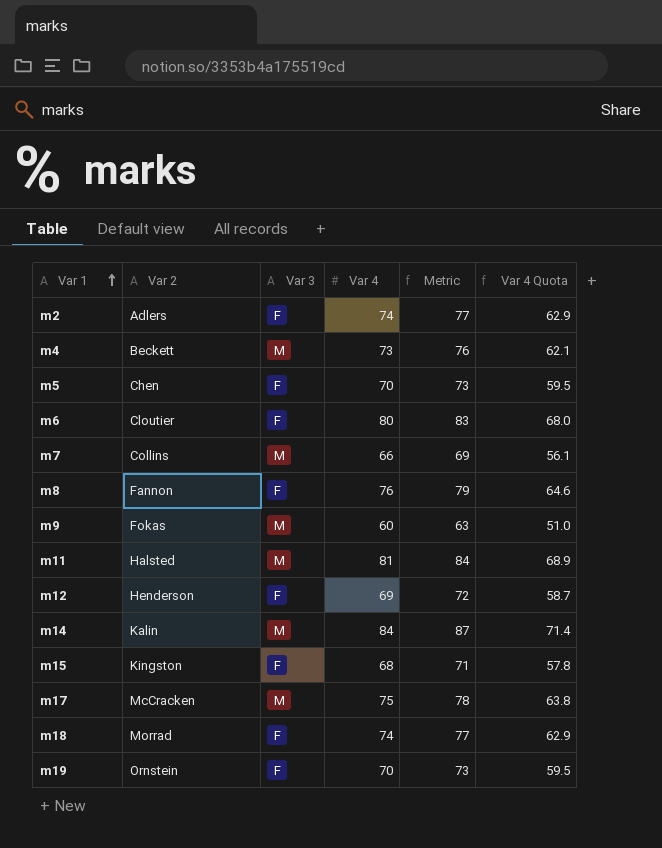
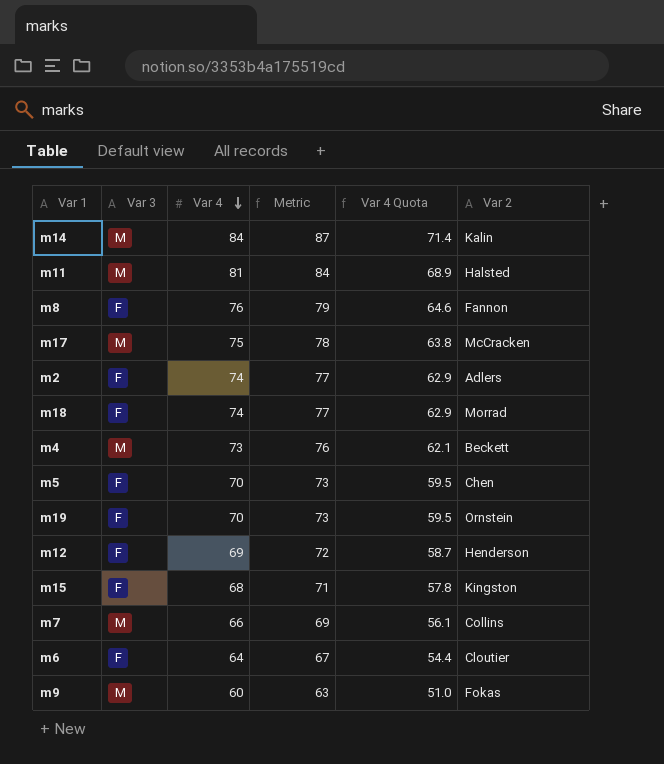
row order: Var 1 ascending -> Var 4 descending
column Var 2 | position: 2 -> 6
m6 | Var 4: 80 -> 64
m6 | Metric: 83 -> 67
m6 | Var 4 Quota: 68.0 -> 54.4

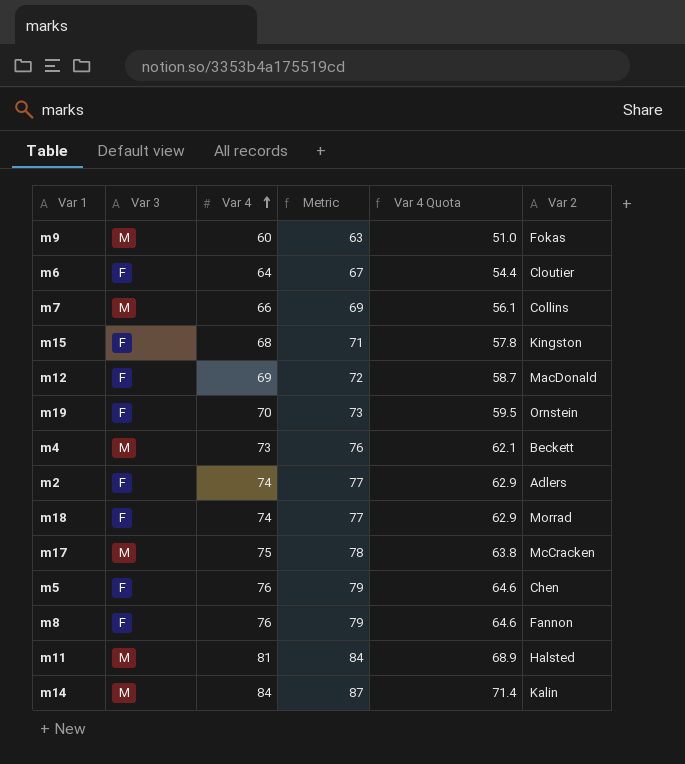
row order: Var 4 descending -> Var 4 ascending
m12 | Var 2: Henderson -> MacDonald
m5 | Var 4: 70 -> 76
m5 | Metric: 73 -> 79
m5 | Var 4 Quota: 59.5 -> 64.6

